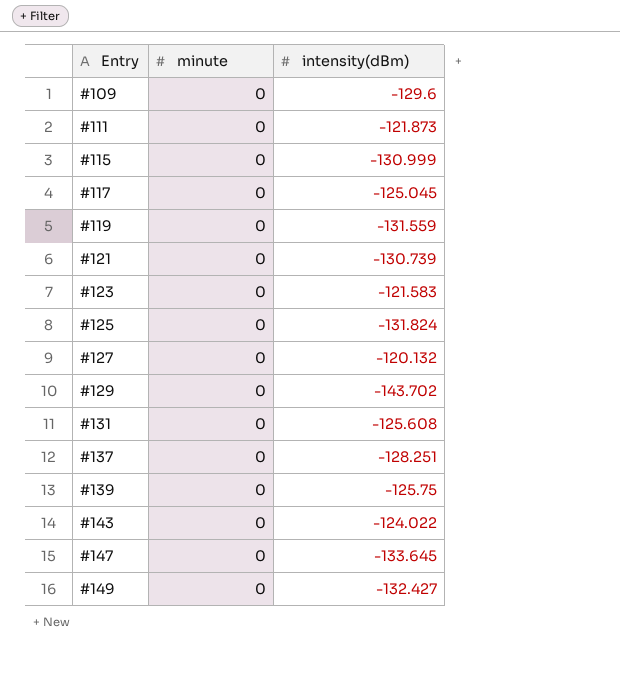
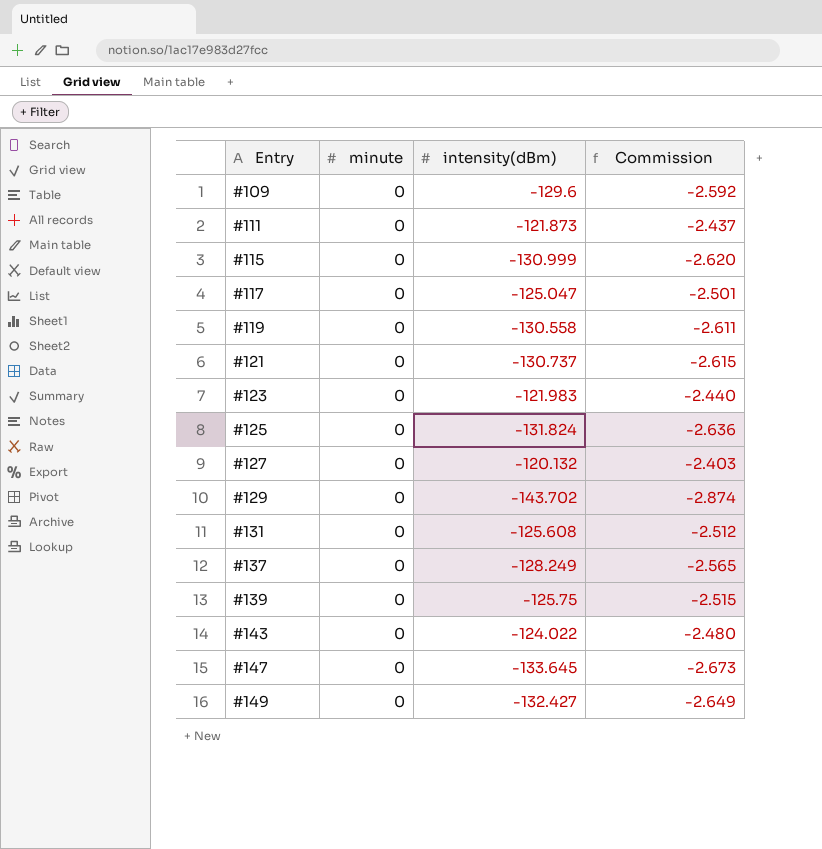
column Commission | formula: none -> [intensity(dBm)] * 0.02
#117 | intensity(dBm): -125.045 -> -125.047
#119 | intensity(dBm): -131.559 -> -130.558
#121 | intensity(dBm): -130.739 -> -130.737
#123 | intensity(dBm): -121.583 -> -121.983
#137 | intensity(dBm): -128.251 -> -128.249

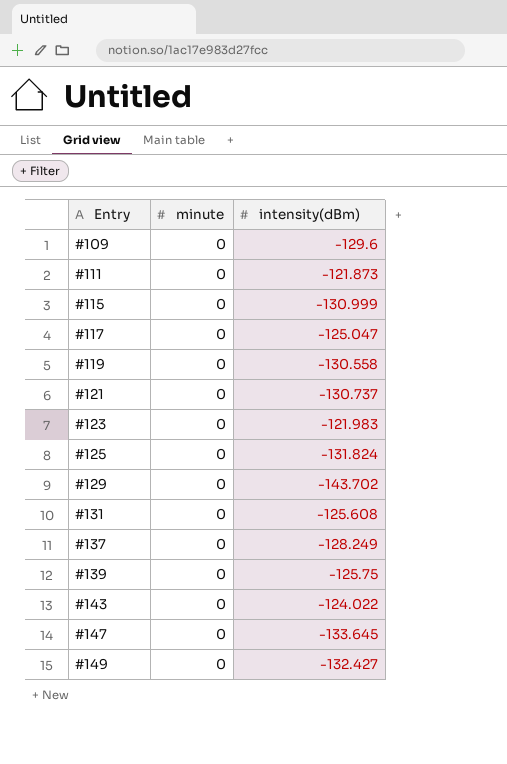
column Commission | formula: [intensity(dBm)] * 0.02 -> none
row #127: 0 | -120.132 | -2.403 -> none

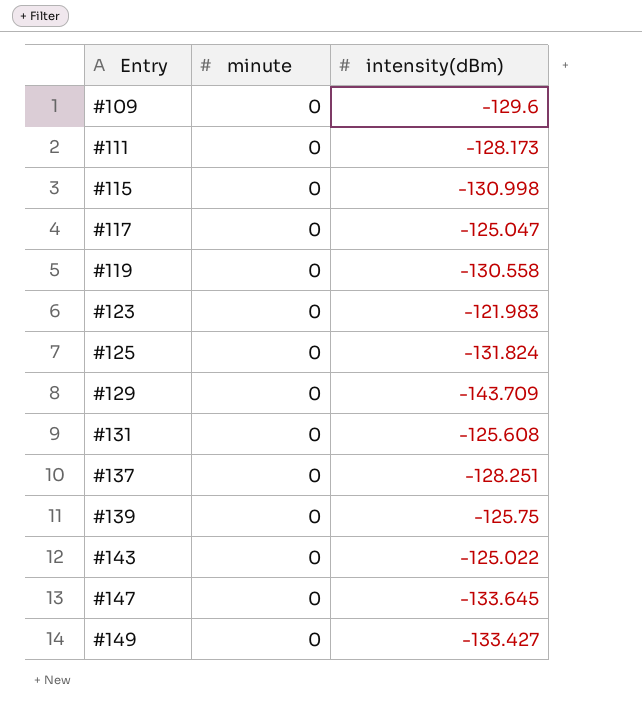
row #121: 0 | -130.737 -> none
#111 | intensity(dBm): -121.873 -> -128.173
#115 | intensity(dBm): -130.999 -> -130.998
#129 | intensity(dBm): -143.702 -> -143.709
#137 | intensity(dBm): -128.249 -> -128.251
#143 | intensity(dBm): -124.022 -> -125.022
#149 | intensity(dBm): -132.427 -> -133.427

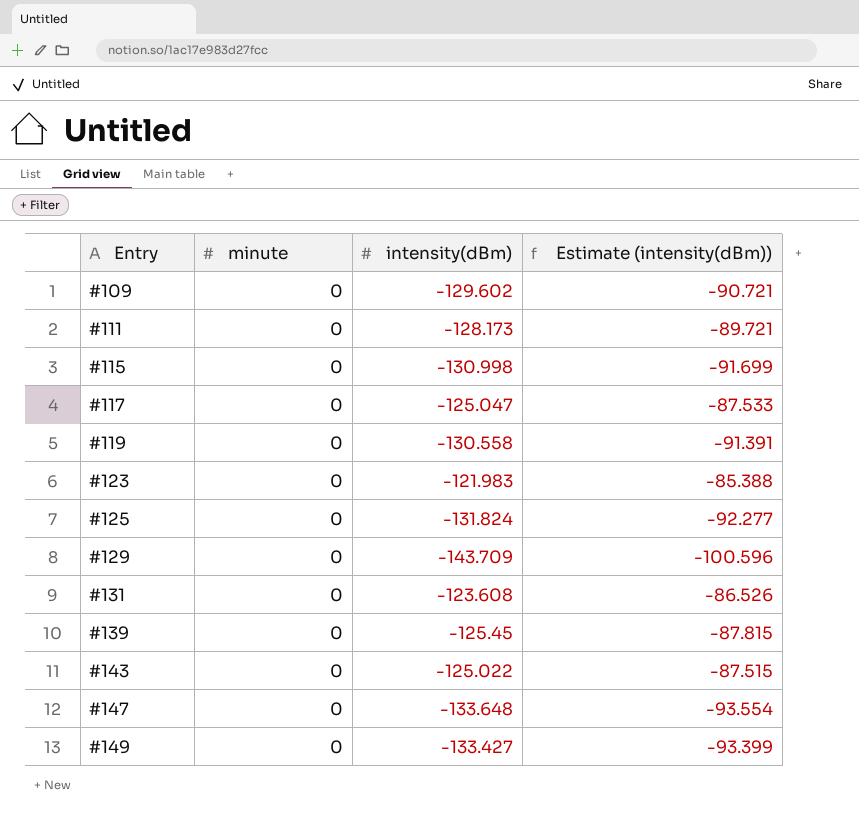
column Estimate (intensity(dBm)) | formula: none -> [intensity(dBm)] * 0.7
row #137: 0 | -128.251 -> none
#109 | intensity(dBm): -129.6 -> -129.602
#131 | intensity(dBm): -125.608 -> -123.608
#139 | intensity(dBm): -125.75 -> -125.45
#147 | intensity(dBm): -133.645 -> -133.648

